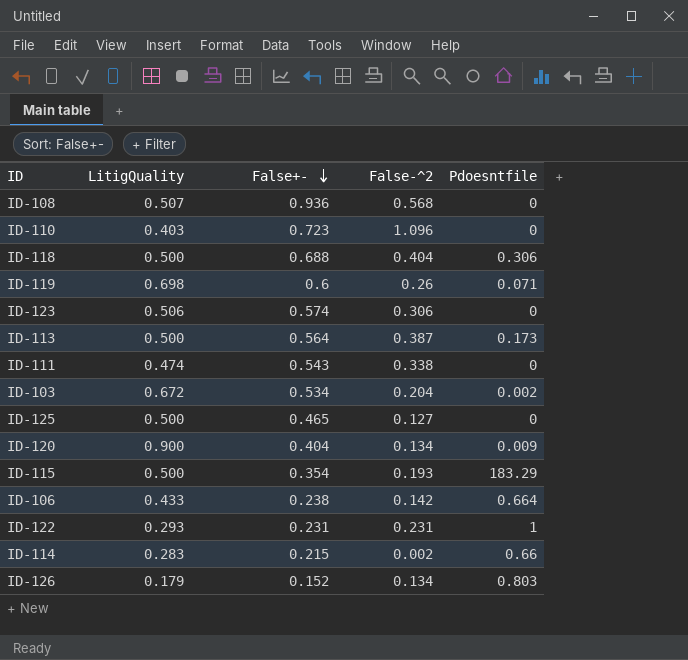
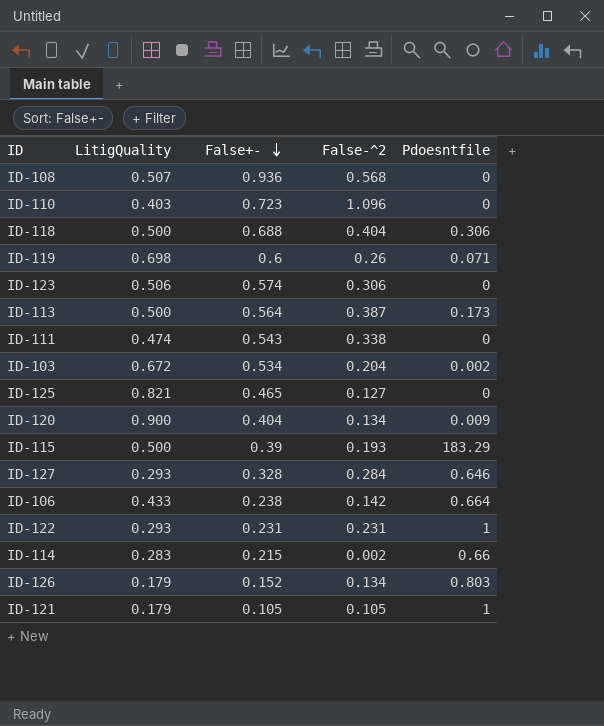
ID-125 | LitigQuality: 0.500 -> 0.821
ID-115 | False+-: 0.354 -> 0.39
row ID-127: none -> 0.293 | 0.328 | 0.284 | 0.646
row ID-121: none -> 0.179 | 0.105 | 0.105 | 1

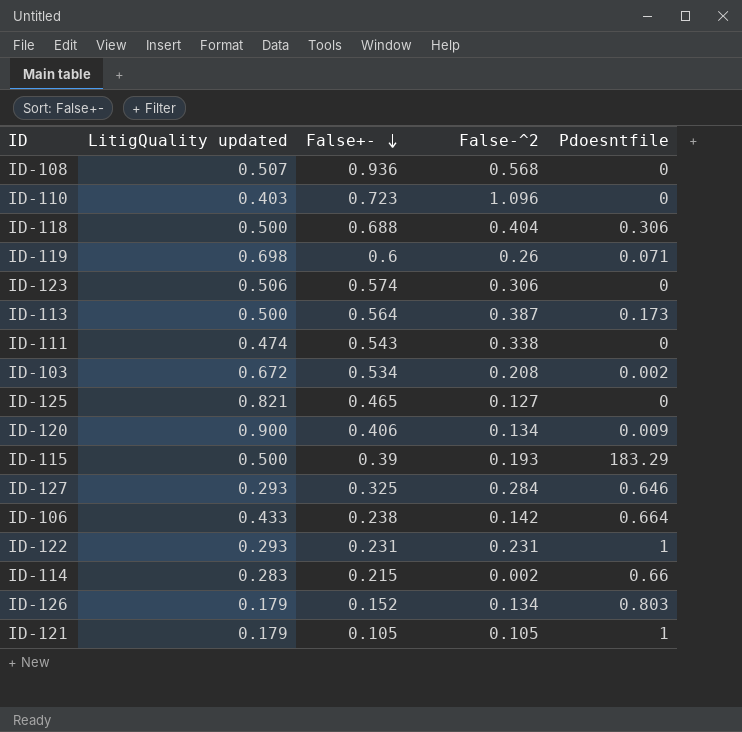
column name: LitigQuality -> LitigQuality updated
ID-103 | False-^2: 0.204 -> 0.208
ID-120 | False+-: 0.404 -> 0.406
ID-127 | False+-: 0.328 -> 0.325

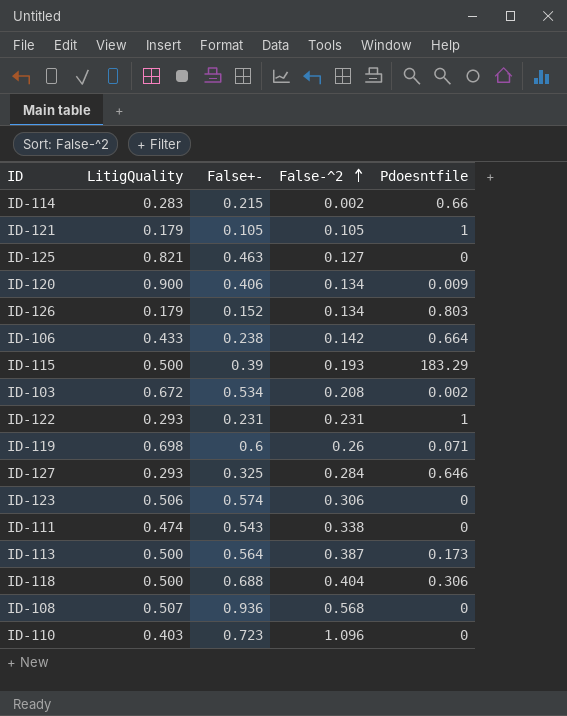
row order: False+- descending -> False-^2 ascending
column name: LitigQuality updated -> LitigQuality
ID-125 | False+-: 0.465 -> 0.463

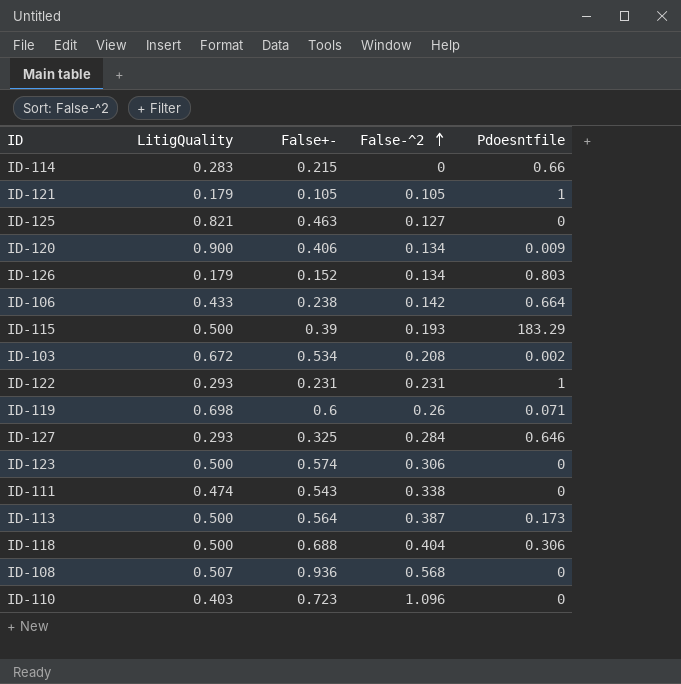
ID-114 | False-^2: 0.002 -> 0
ID-123 | LitigQuality: 0.506 -> 0.500

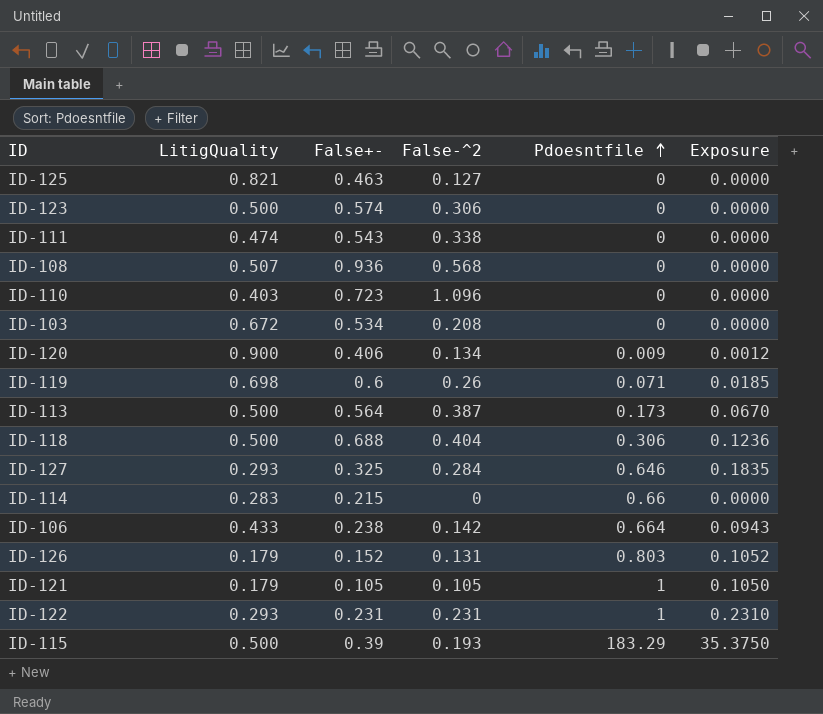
row order: False-^2 ascending -> Pdoesntfile ascending
column Exposure | formula: none -> [False-^2] * [Pdoesntfile]
ID-103 | Pdoesntfile: 0.002 -> 0
ID-126 | False-^2: 0.134 -> 0.131

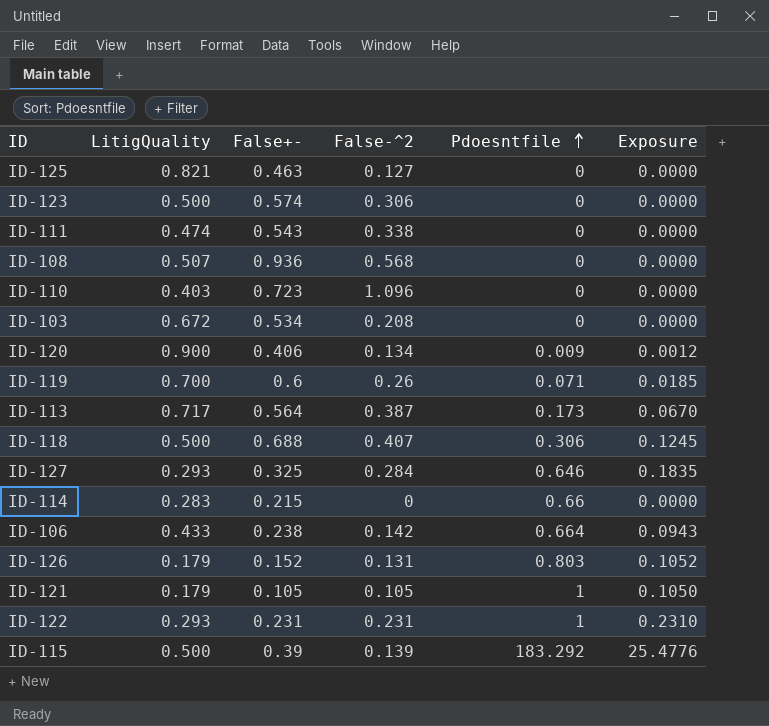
ID-119 | LitigQuality: 0.698 -> 0.700
ID-113 | LitigQuality: 0.500 -> 0.717
ID-118 | False-^2: 0.404 -> 0.407
ID-118 | Exposure: 0.1236 -> 0.1245
ID-115 | False-^2: 0.193 -> 0.139
ID-115 | Pdoesntfile: 183.29 -> 183.292
ID-115 | Exposure: 35.3750 -> 25.4776

